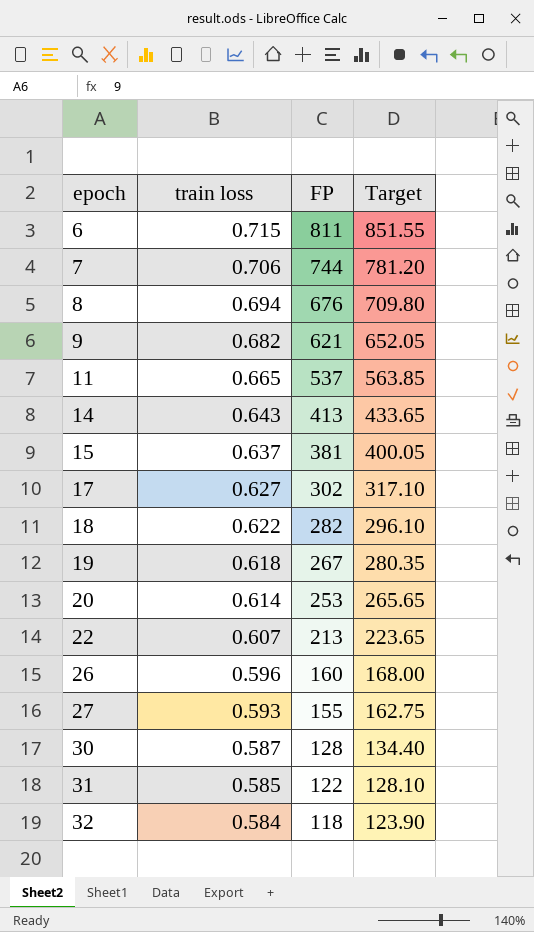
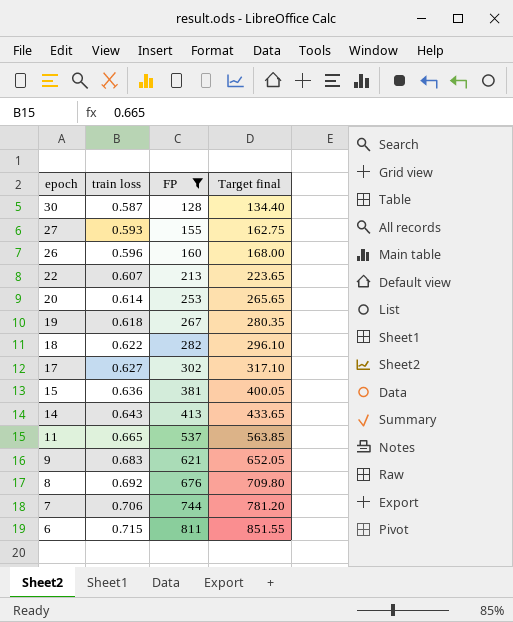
filter: none -> FP >= 128
row order: epoch ascending -> epoch descending
column name: Target -> Target final
15 | train loss: 0.637 -> 0.636
9 | train loss: 0.682 -> 0.683
8 | train loss: 0.694 -> 0.692

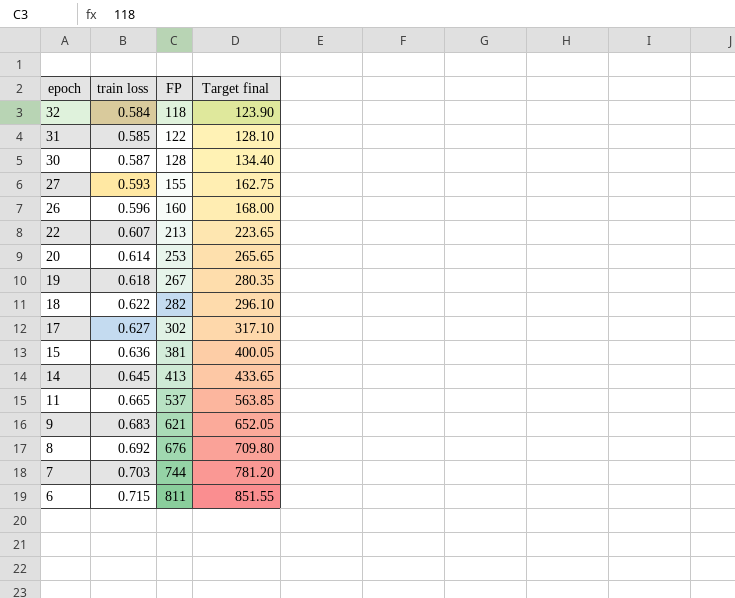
filter: FP >= 128 -> none
14 | train loss: 0.643 -> 0.645
7 | train loss: 0.706 -> 0.703

